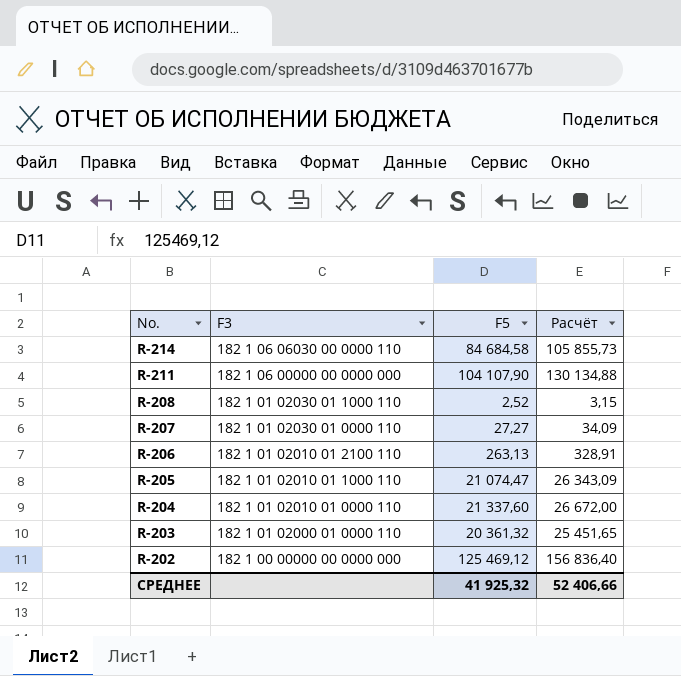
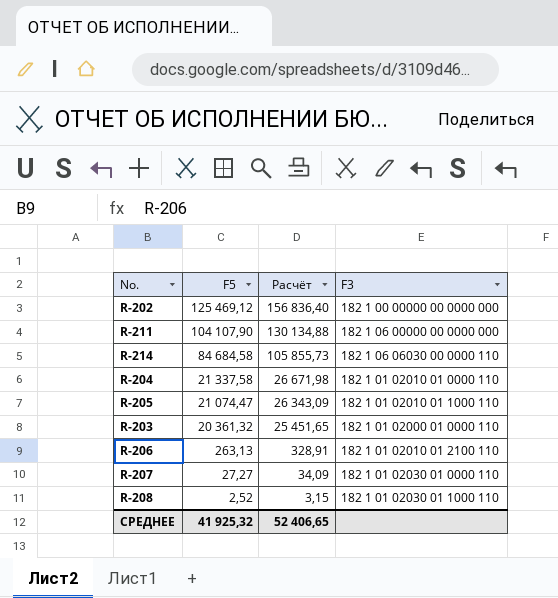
row order: No. descending -> F5 descending
column F3 | position: 2 -> 4
R-204 | F5: 21 337,60 -> 21 337,58
R-204 | Расчёт: 26 672,00 -> 26 671,98
СРЕДНЕЕ | Расчёт: 52 406,66 -> 52 406,65

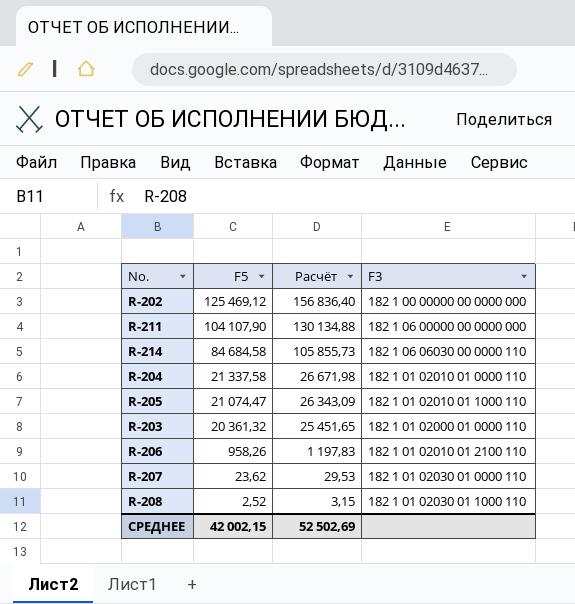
R-206 | F5: 263,13 -> 958,26
R-206 | Расчёт: 328,91 -> 1 197,83
R-207 | F5: 27,27 -> 23,62
R-207 | Расчёт: 34,09 -> 29,53
СРЕДНЕЕ | F5: 41 925,32 -> 42 002,15
СРЕДНЕЕ | Расчёт: 52 406,65 -> 52 502,69

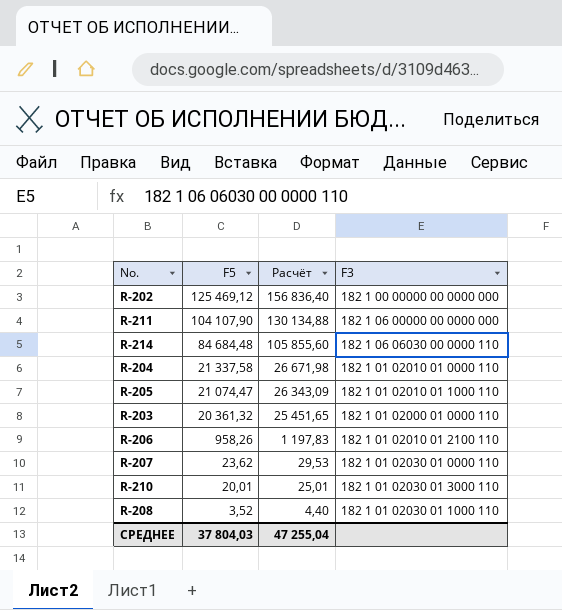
R-214 | F5: 84 684,58 -> 84 684,48
R-214 | Расчёт: 105 855,73 -> 105 855,60
row R-210: none -> 20,01 | 25,01 | 182 1 01 02030 01 3000 110
R-208 | F5: 2,52 -> 3,52
R-208 | Расчёт: 3,15 -> 4,40
СРЕДНЕЕ | F5: 42 002,15 -> 37 804,03
СРЕДНЕЕ | Расчёт: 52 502,69 -> 47 255,04

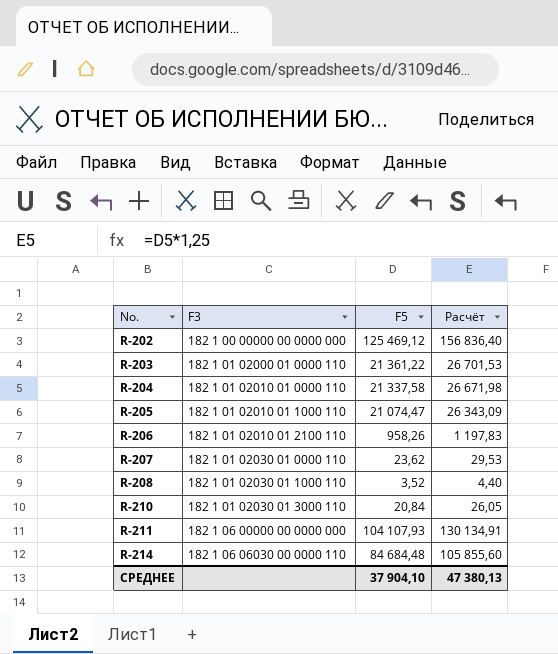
row order: F5 descending -> No. ascending
column F3 | position: 4 -> 2
R-203 | F5: 20 361,32 -> 21 361,22
R-203 | Расчёт: 25 451,65 -> 26 701,53
R-210 | F5: 20,01 -> 20,84
R-210 | Расчёт: 25,01 -> 26,05
R-211 | F5: 104 107,90 -> 104 107,93
R-211 | Расчёт: 130 134,88 -> 130 134,91
СРЕДНЕЕ | F5: 37 804,03 -> 37 904,10
СРЕДНЕЕ | Расчёт: 47 255,04 -> 47 380,13

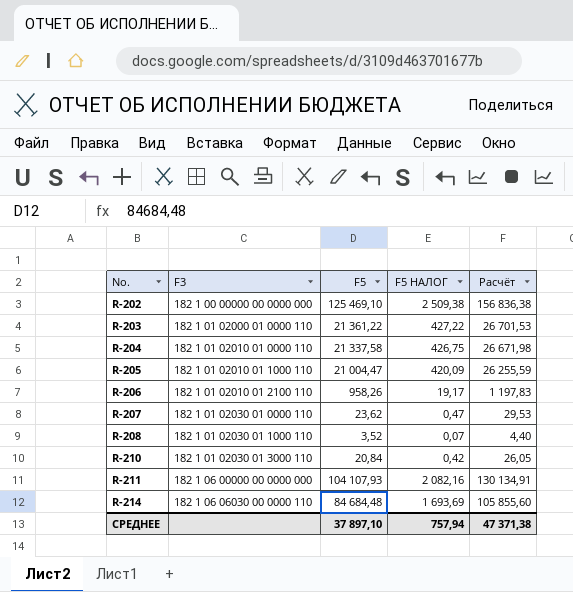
column F5 НАЛОГ | formula: none -> [F5] * 0,02
R-202 | F5: 125 469,12 -> 125 469,10
R-202 | Расчёт: 156 836,40 -> 156 836,38
R-205 | F5: 21 074,47 -> 21 004,47
R-205 | Расчёт: 26 343,09 -> 26 255,59
СРЕДНЕЕ | F5: 37 904,10 -> 37 897,10
СРЕДНЕЕ | Расчёт: 47 380,13 -> 47 371,38

